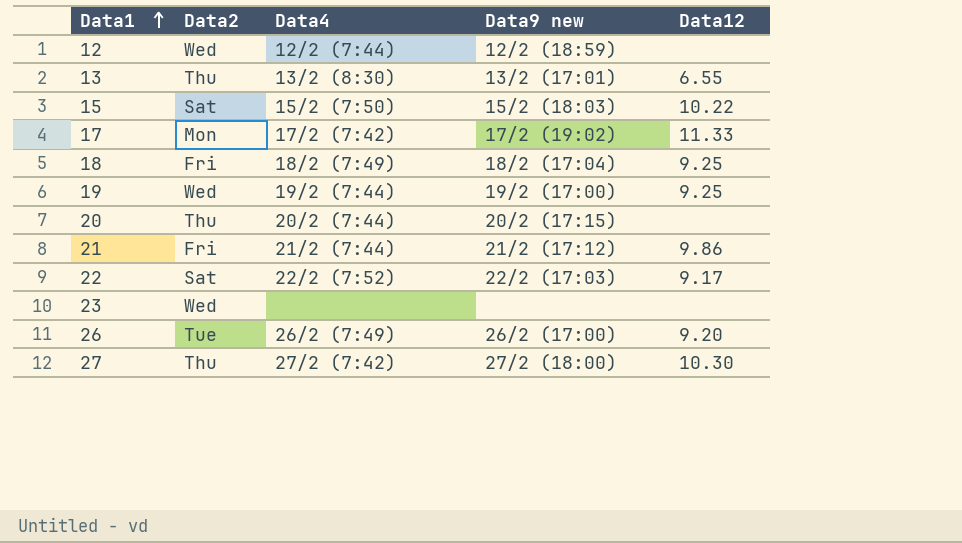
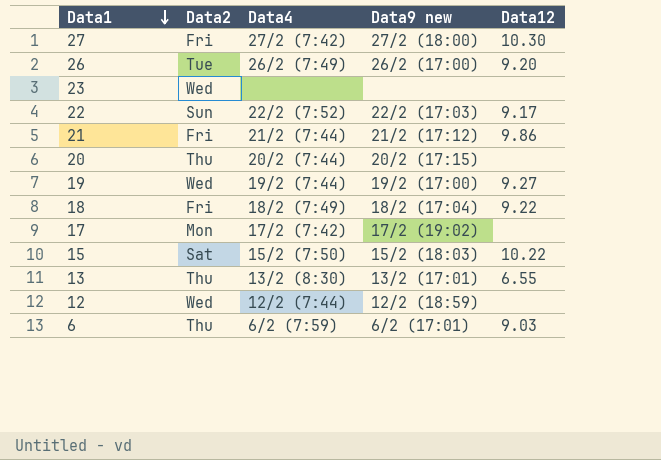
row order: Data1 ascending -> Data1 descending
27 | Data2: Thu -> Fri
22 | Data2: Sat -> Sun
19 | Data12: 9.25 -> 9.27
18 | Data12: 9.25 -> 9.22
17 | Data12: 11.33 -> none
row 6: none -> Thu | 6/2 (7:59) | 6/2 (17:01) | 9.03

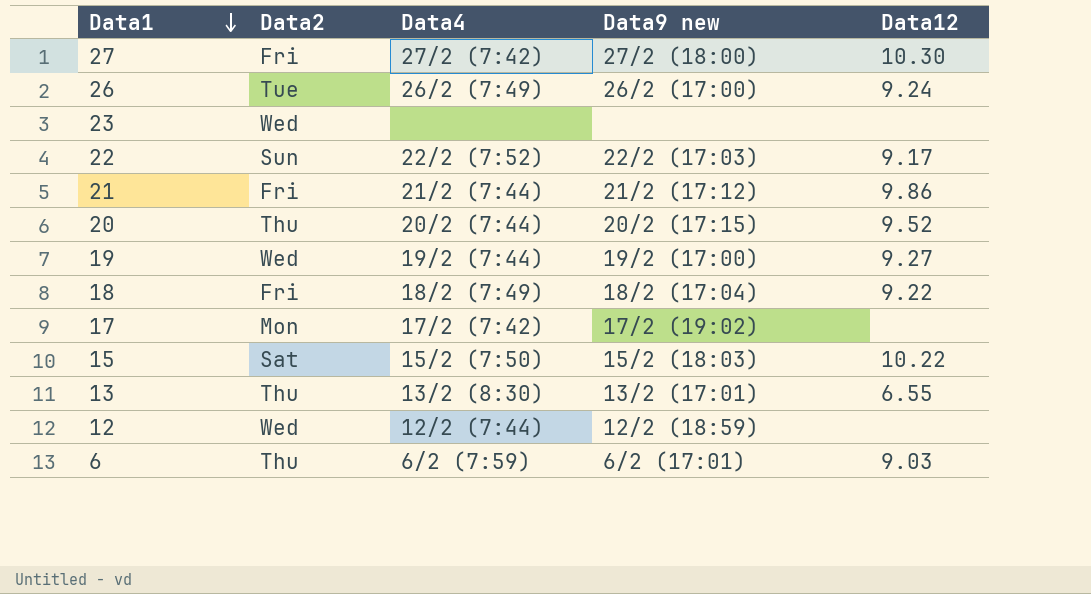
26 | Data12: 9.20 -> 9.24
20 | Data12: none -> 9.52

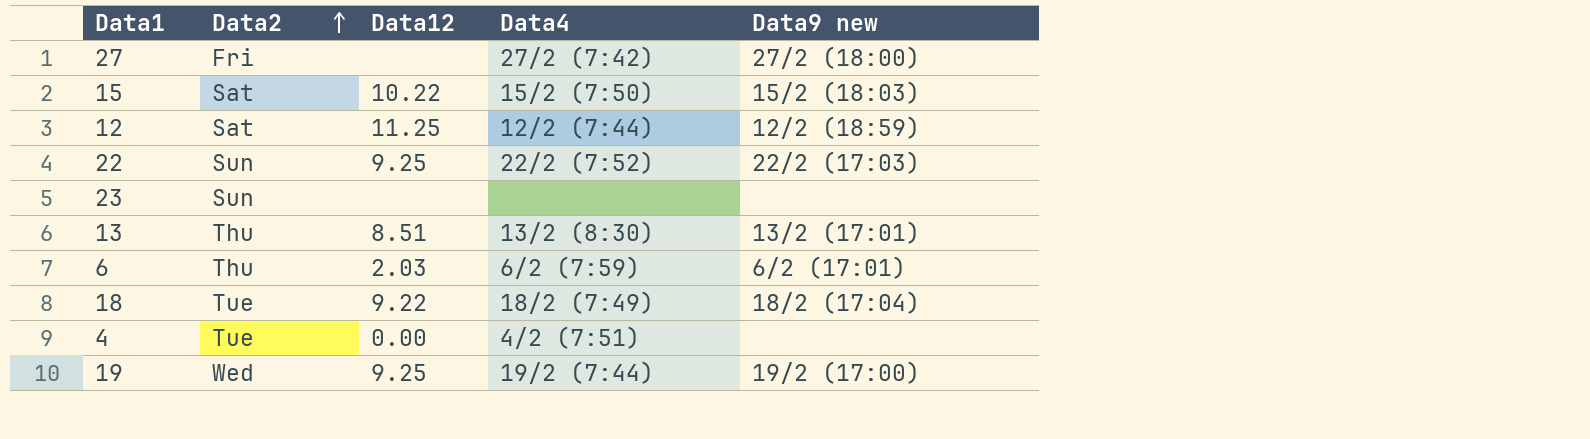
row order: Data1 descending -> Data2 ascending
column Data12 | position: 5 -> 3
row 26: Tue | 26/2 (7:49) | 26/2 (17:00) | 9.24 -> none
row 21: Fri | 21/2 (7:44) | 21/2 (17:12) | 9.86 -> none
row 20: Thu | 20/2 (7:44) | 20/2 (17:15) | 9.52 -> none
row 17: Mon | 17/2 (7:42) | 17/2 (19:02) | none -> none
27 | Data12: 10.30 -> none
12 | Data2: Wed -> Sat
12 | Data12: none -> 11.25
22 | Data12: 9.17 -> 9.25
23 | Data2: Wed -> Sun
13 | Data12: 6.55 -> 8.51
6 | Data12: 9.03 -> 2.03
18 | Data2: Fri -> Tue
row 4: none -> Tue | 0.00 | 4/2 (7:51) | none
19 | Data12: 9.27 -> 9.25

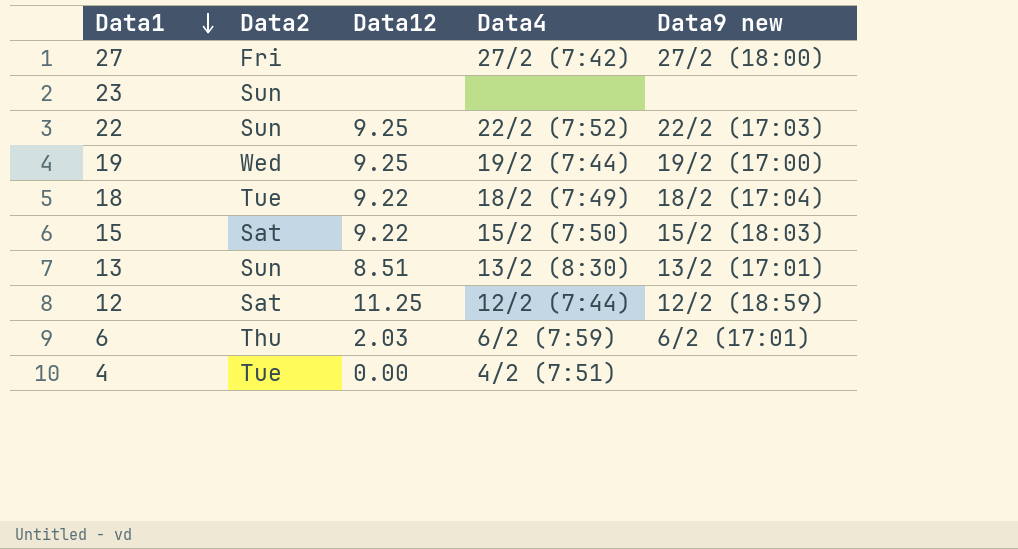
row order: Data2 ascending -> Data1 descending
15 | Data12: 10.22 -> 9.22
13 | Data2: Thu -> Sun

